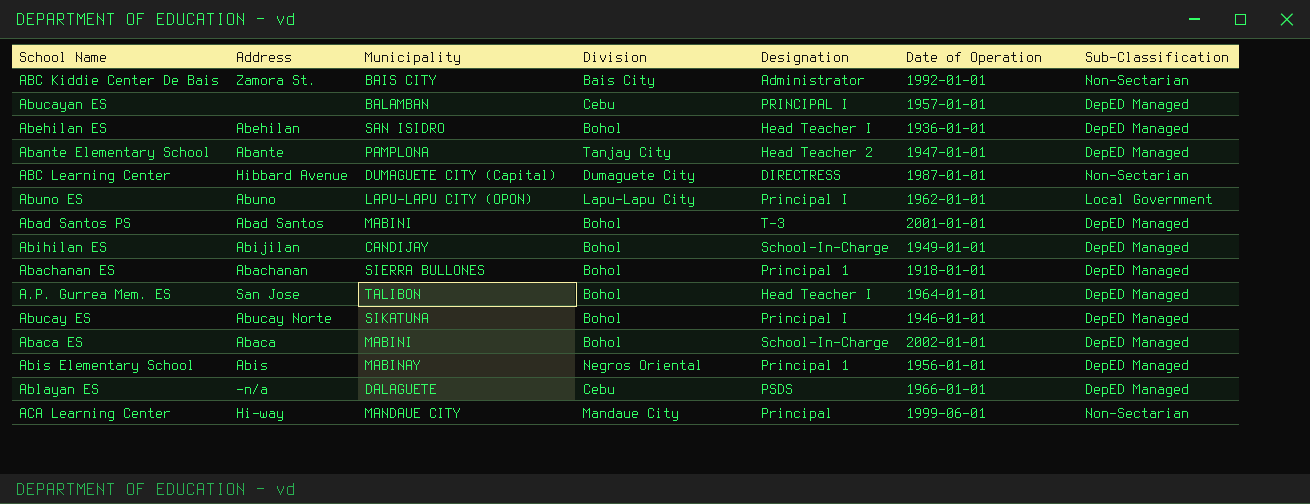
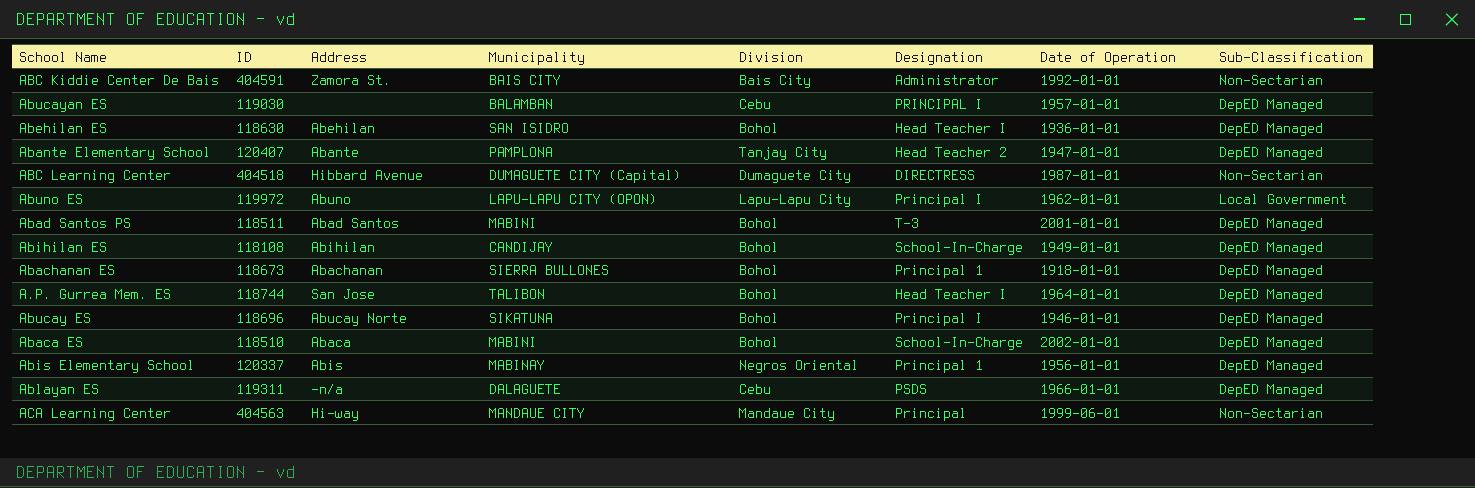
column ID | position: none -> 2
Abihilan ES | Address: Abijilan -> Abihilan

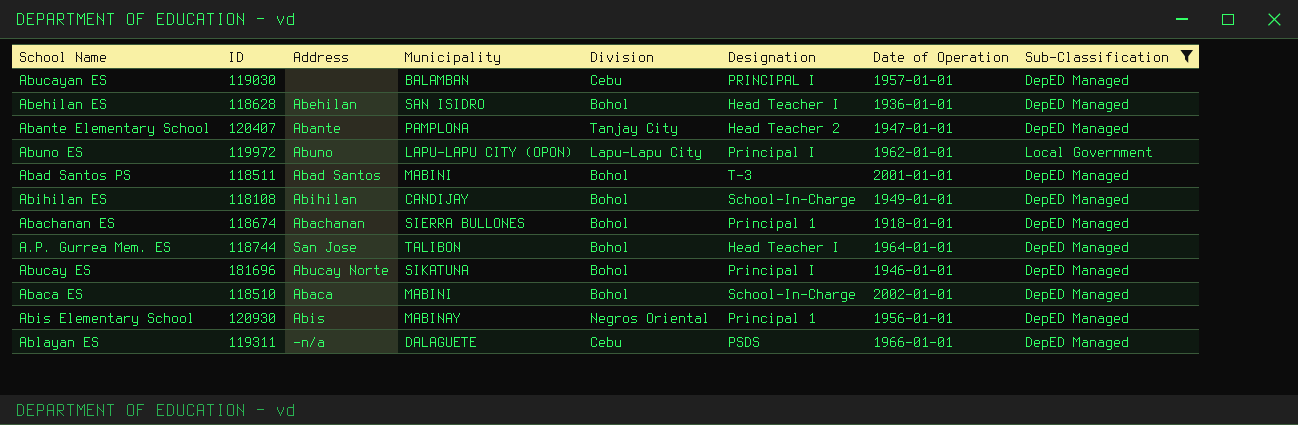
filter: none -> Sub-Classification != Non-Sectarian
Abehilan ES | ID: 118630 -> 118628
Abachanan ES | ID: 118673 -> 118674
Abucay ES | ID: 118696 -> 181696
Abis Elementary School | ID: 120337 -> 120930

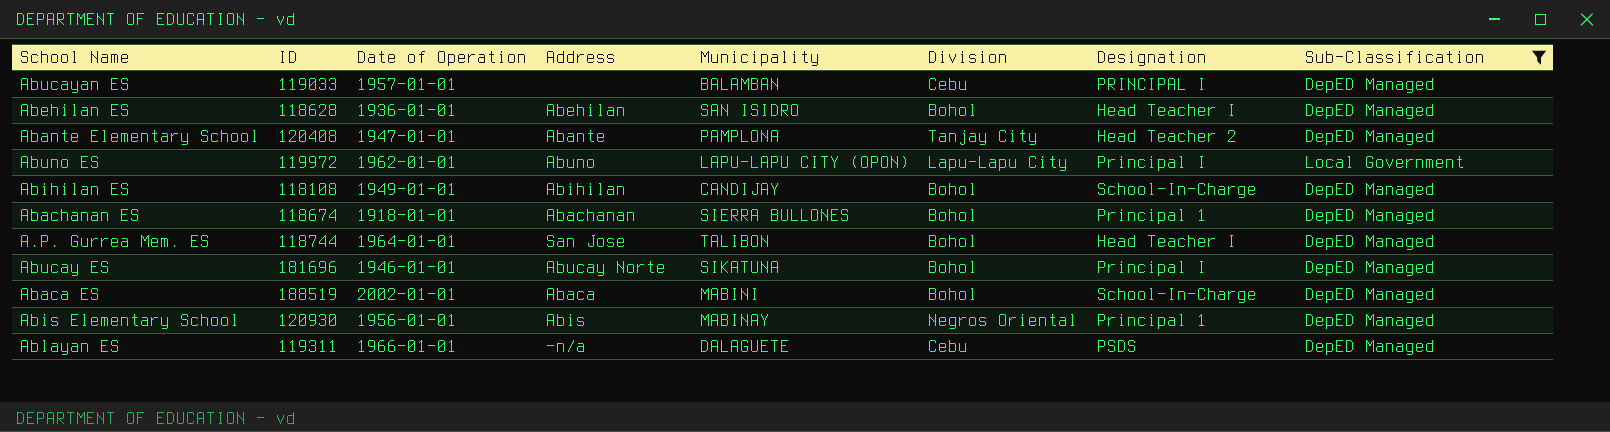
column Date of Operation | position: 7 -> 3
row Abad Santos PS: 118511 | Abad Santos | MABINI | Bohol | T-3 | 2001-01-01 | DepED Managed -> none
Abucayan ES | ID: 119030 -> 119033
Abante Elementary School | ID: 120407 -> 120408
Abaca ES | ID: 118510 -> 188519

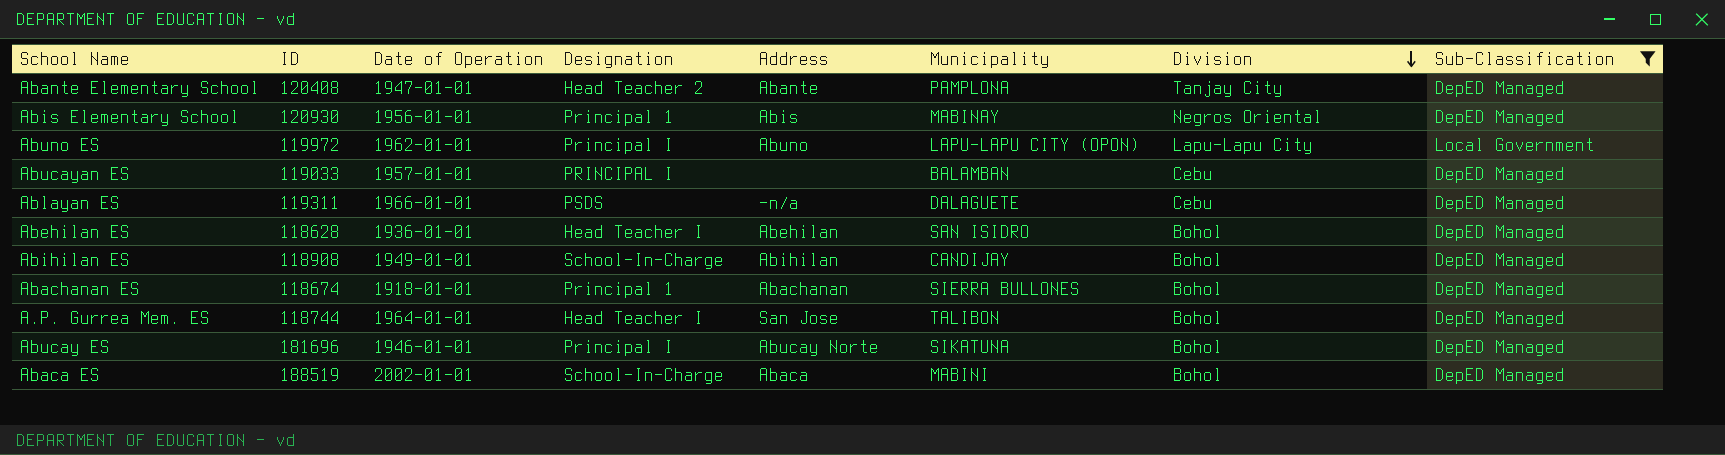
row order: none -> Division descending
column Designation | position: 7 -> 4
Abihilan ES | ID: 118108 -> 118908

